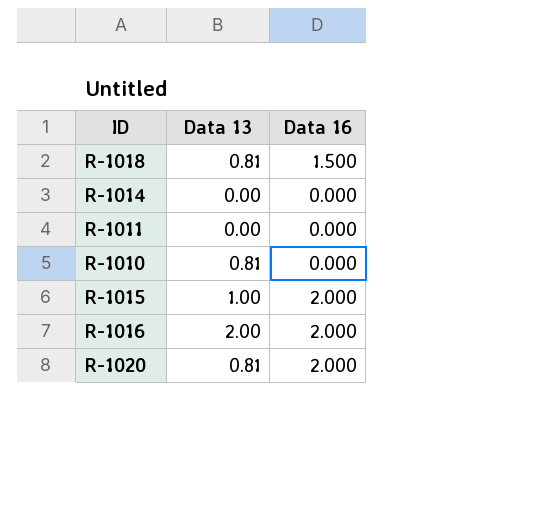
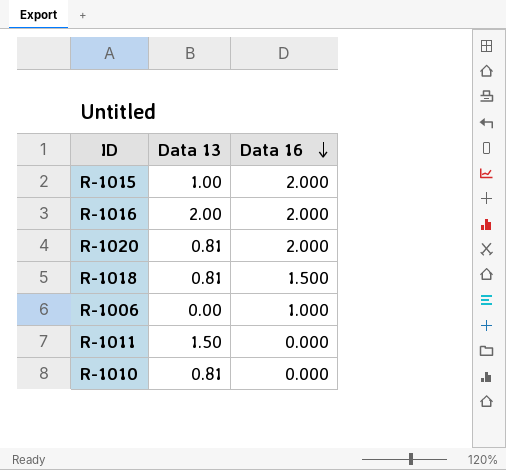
row order: none -> Data 16 descending
row R-1014: 0.00 | 0.000 -> none
row R-1006: none -> 0.00 | 1.000
R-1011 | Data 13: 0.00 -> 1.50

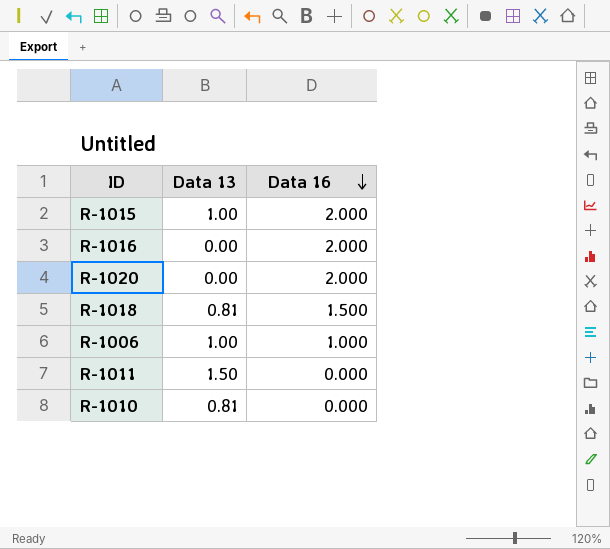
R-1016 | Data 13: 2.00 -> 0.00
R-1020 | Data 13: 0.81 -> 0.00
R-1006 | Data 13: 0.00 -> 1.00

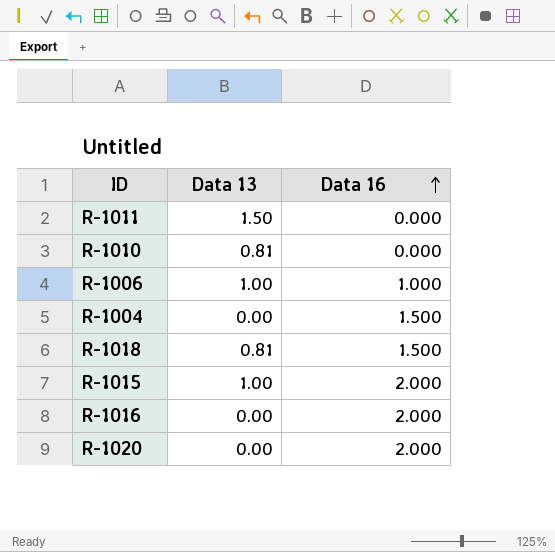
row order: Data 16 descending -> Data 16 ascending
row R-1004: none -> 0.00 | 1.500

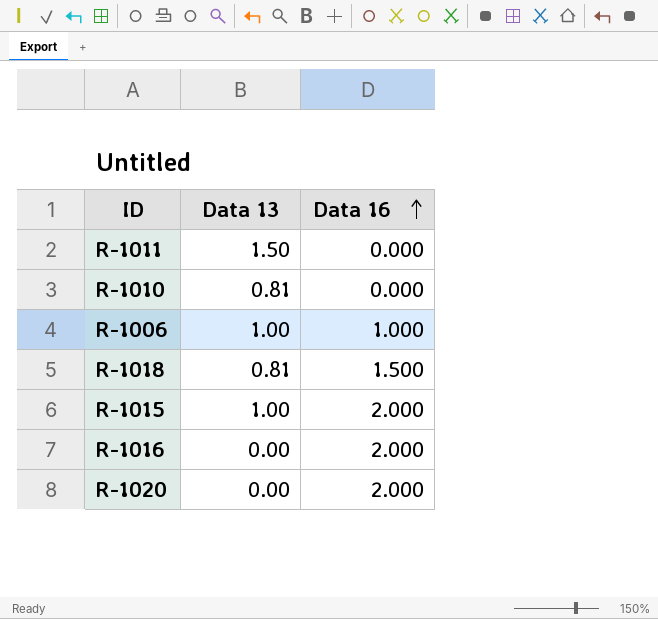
row R-1004: 0.00 | 1.500 -> none

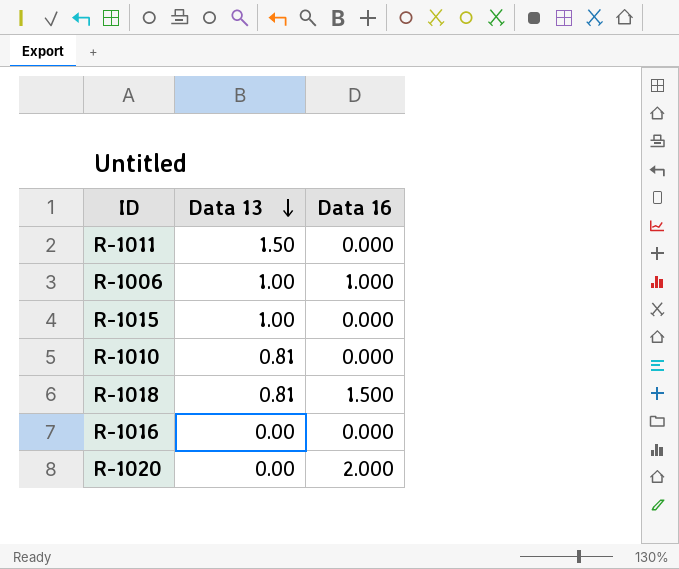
row order: Data 16 ascending -> Data 13 descending
R-1015 | Data 16: 2.000 -> 0.000
R-1016 | Data 16: 2.000 -> 0.000

